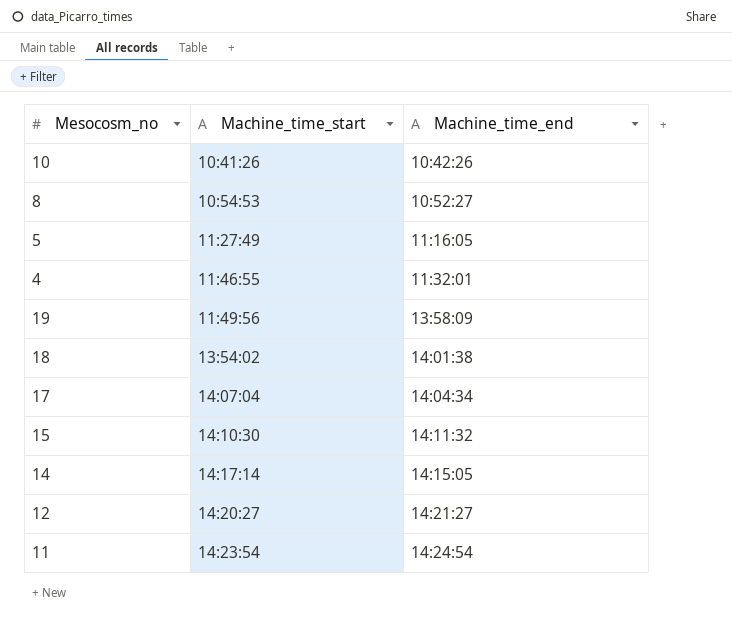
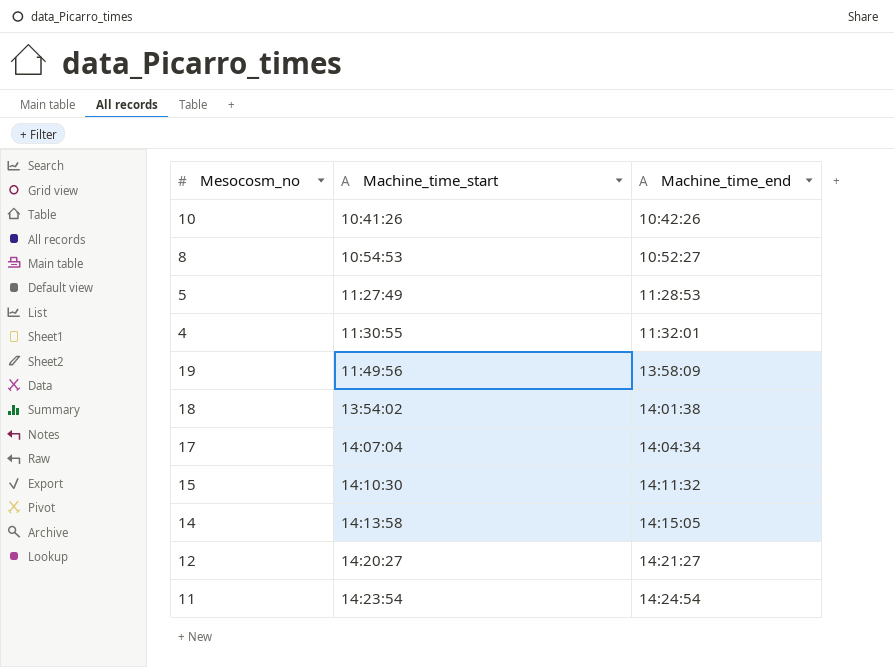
5 | Machine_time_end: 11:16:05 -> 11:28:53
4 | Machine_time_start: 11:46:55 -> 11:30:55
14 | Machine_time_start: 14:17:14 -> 14:13:58

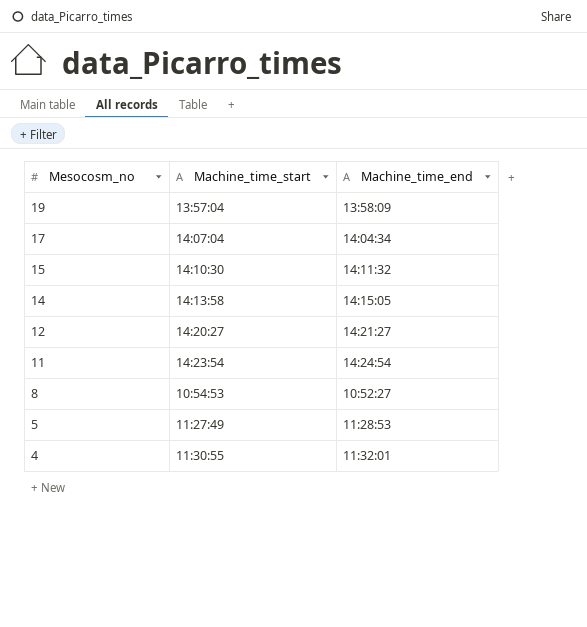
row order: Machine_time_start ascending -> Mesocosm_no descending
row 10: 10:41:26 | 10:42:26 -> none
row 18: 13:54:02 | 14:01:38 -> none
19 | Machine_time_start: 11:49:56 -> 13:57:04

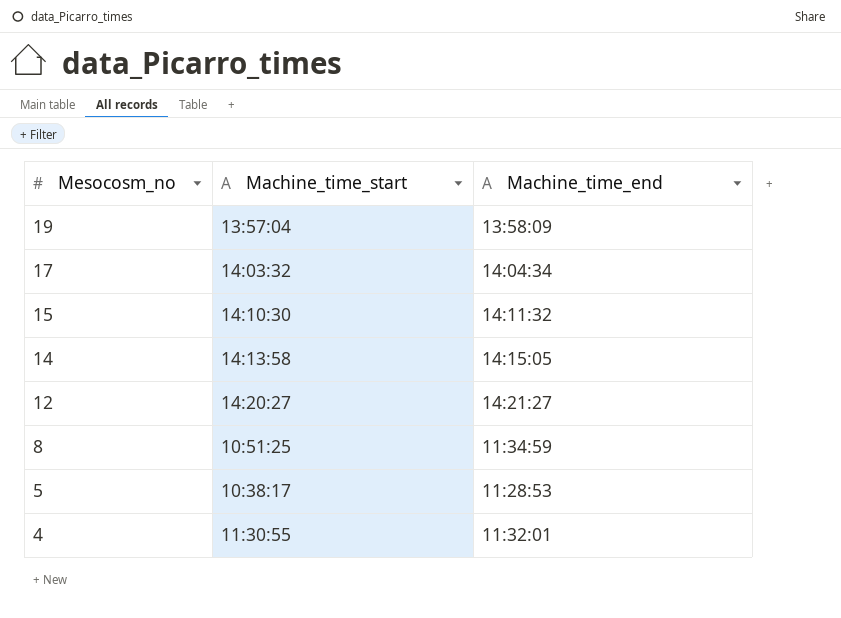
row 11: 14:23:54 | 14:24:54 -> none
17 | Machine_time_start: 14:07:04 -> 14:03:32
8 | Machine_time_start: 10:54:53 -> 10:51:25
8 | Machine_time_end: 10:52:27 -> 11:34:59
5 | Machine_time_start: 11:27:49 -> 10:38:17

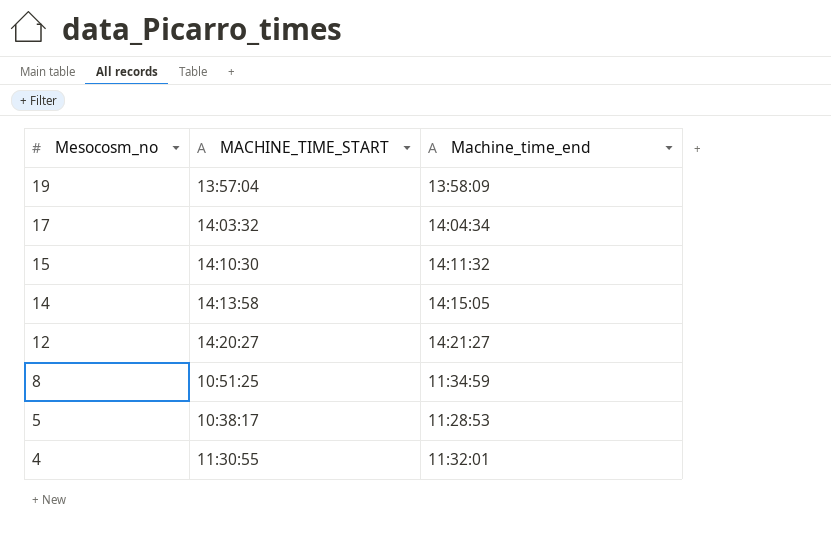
column name: Machine_time_start -> MACHINE_TIME_START

